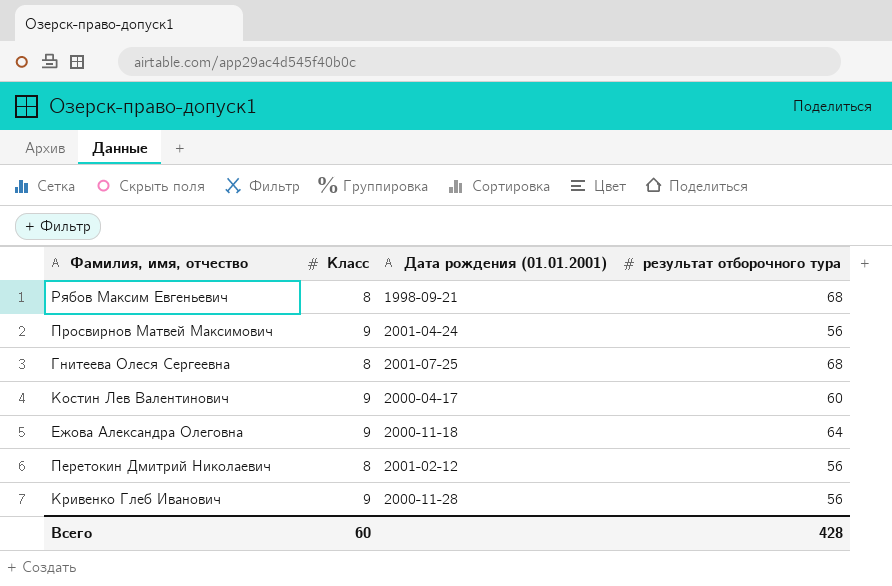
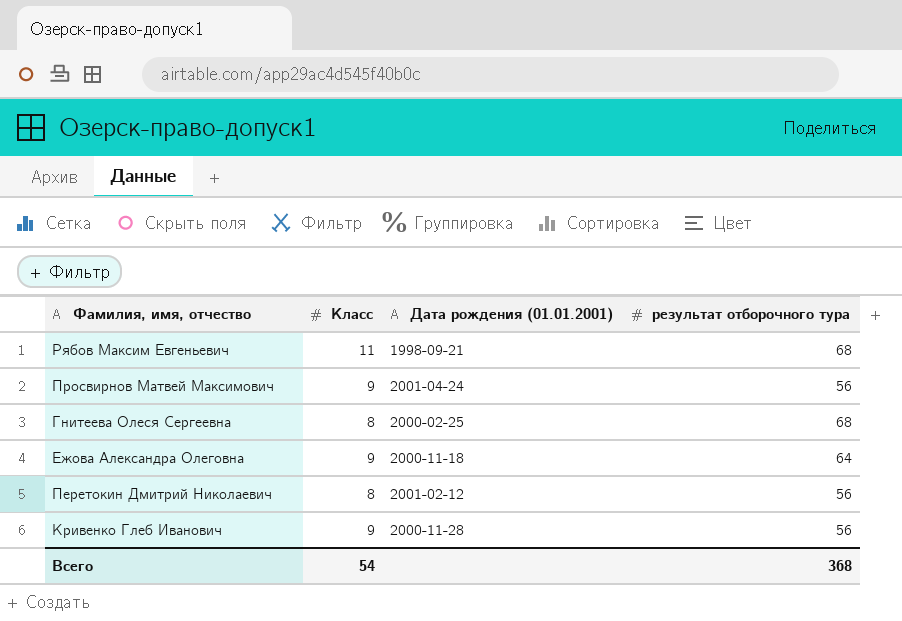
row Костин Лев Валентинович: 9 | 2000-04-17 | 60 -> none
Рябов Максим Евгеньевич | Класс: 8 -> 11
Гнитеева Олеся Сергеевна | Дата рождения (01.01.2001): 2001-07-25 -> 2000-02-25
Всего | Класс: 60 -> 54
Всего | результат отборочного тура: 428 -> 368

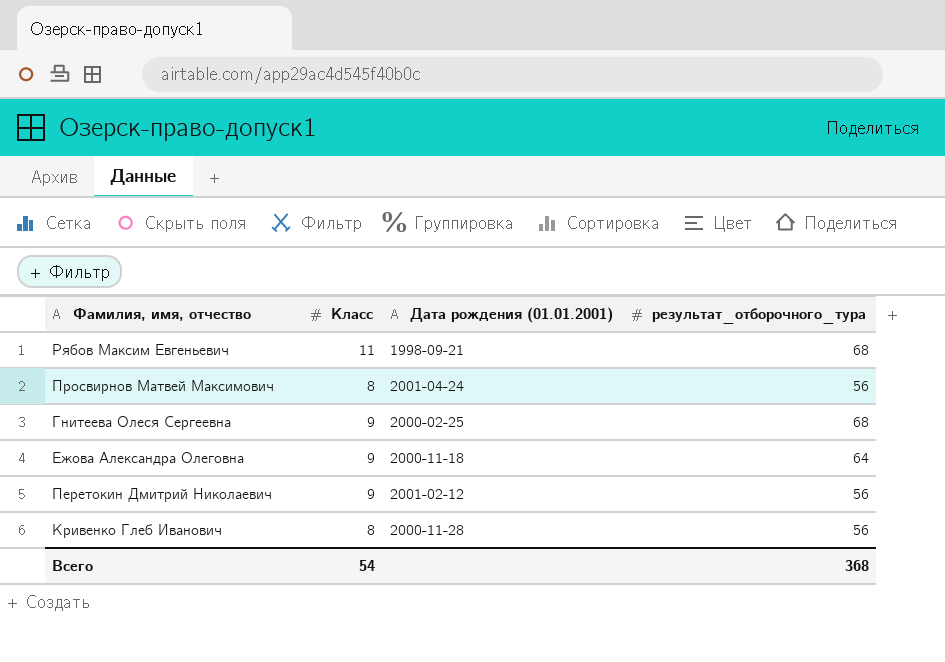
column name: результат отборочного тура -> результат_отборочного_тура
Просвирнов Матвей Максимович | Класс: 9 -> 8
Гнитеева Олеся Сергеевна | Класс: 8 -> 9
Перетокин Дмитрий Николаевич | Класс: 8 -> 9
Кривенко Глеб Иванович | Класс: 9 -> 8

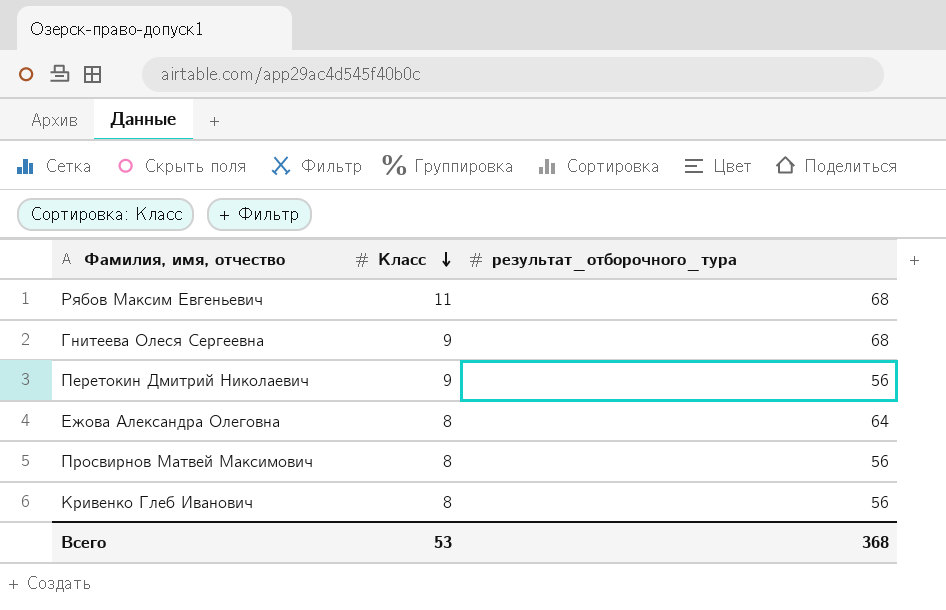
row order: none -> Класс descending
column Дата рождения (01.01.2001) | position: 3 -> none
Ежова Александра Олеговна | Класс: 9 -> 8
Всего | Класс: 54 -> 53

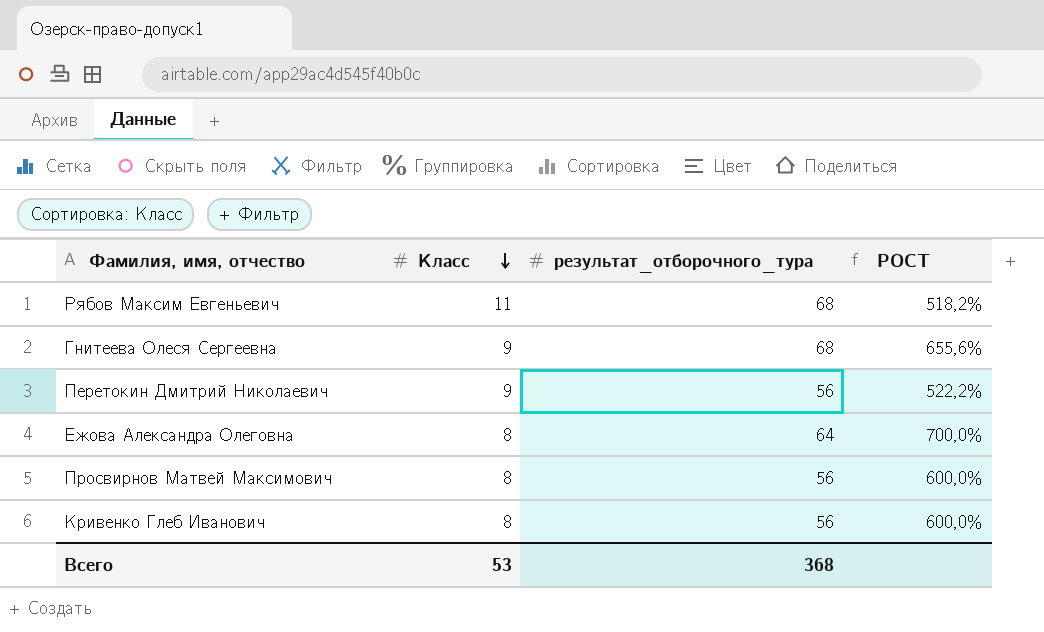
column РОСТ | formula: none -> ([результат_отборочного_тура] - [Класс]) / [Класс]

